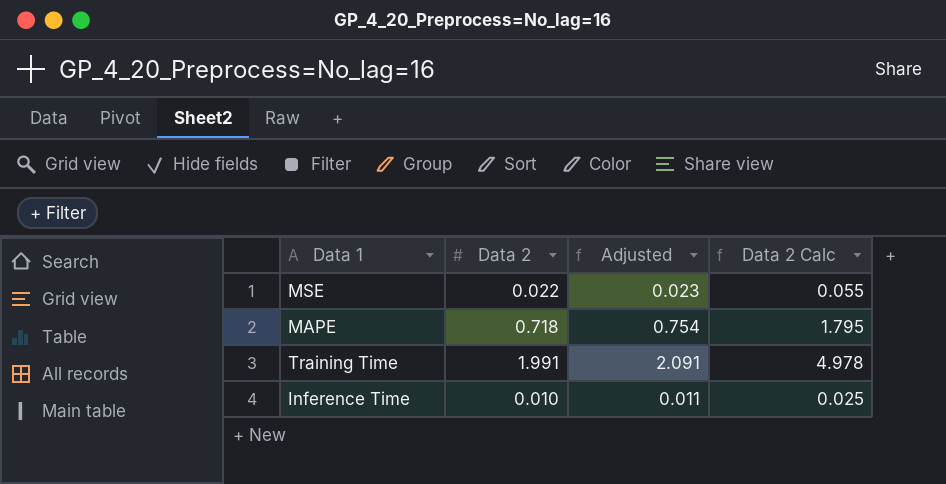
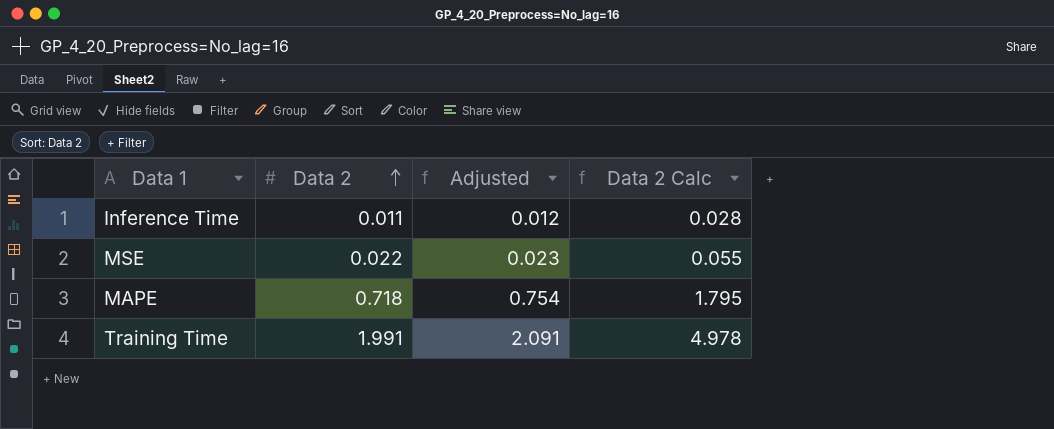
row order: none -> Data 2 ascending
Inference Time | Data 2: 0.010 -> 0.011
Inference Time | Adjusted: 0.011 -> 0.012
Inference Time | Data 2 Calc: 0.025 -> 0.028

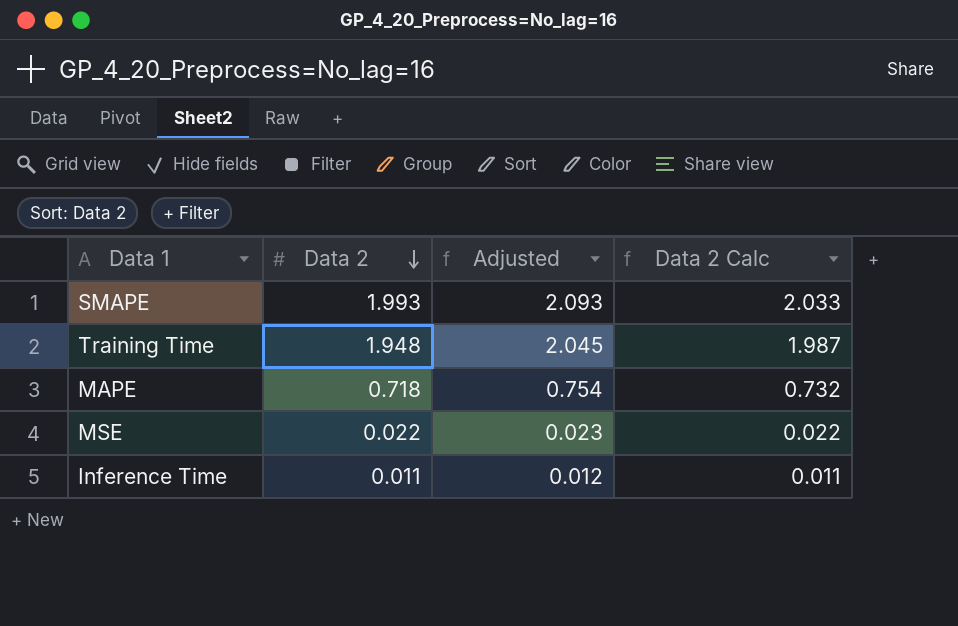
row order: Data 2 ascending -> Data 2 descending
column Data 2 Calc | formula: [Data 2] * 2.5 -> [Data 2] * 1.02
row SMAPE: none -> 1.993 | 2.093 | 2.033
Training Time | Data 2: 1.991 -> 1.948
Training Time | Adjusted: 2.091 -> 2.045

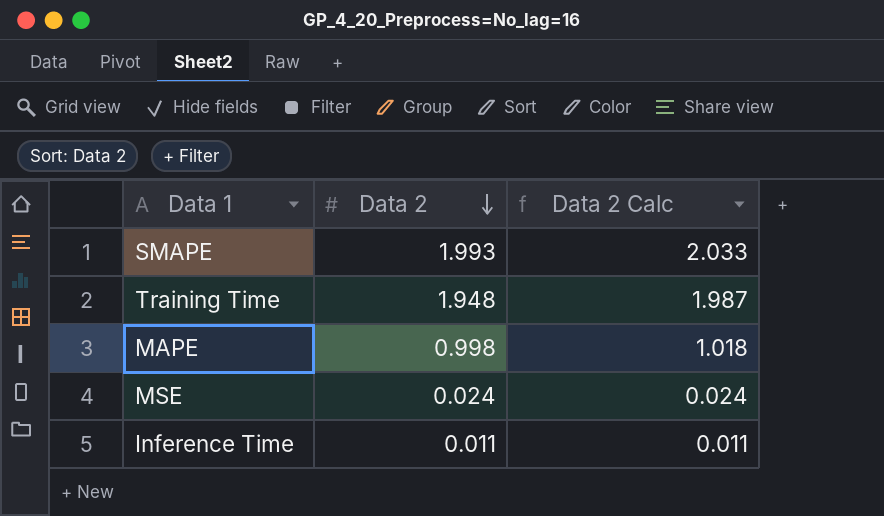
column Adjusted | formula: [Data 2] * 1.05 -> none
MAPE | Data 2: 0.718 -> 0.998
MAPE | Data 2 Calc: 0.732 -> 1.018
MSE | Data 2: 0.022 -> 0.024
MSE | Data 2 Calc: 0.022 -> 0.024

